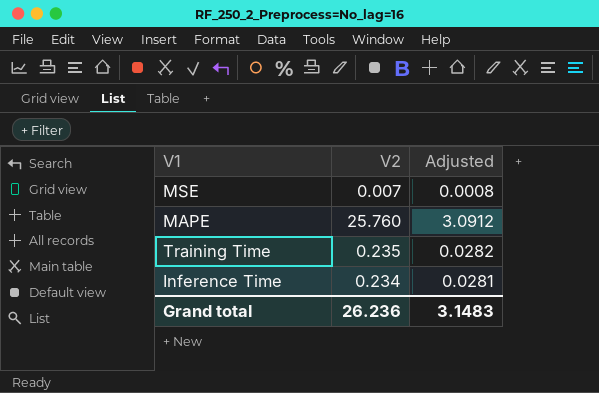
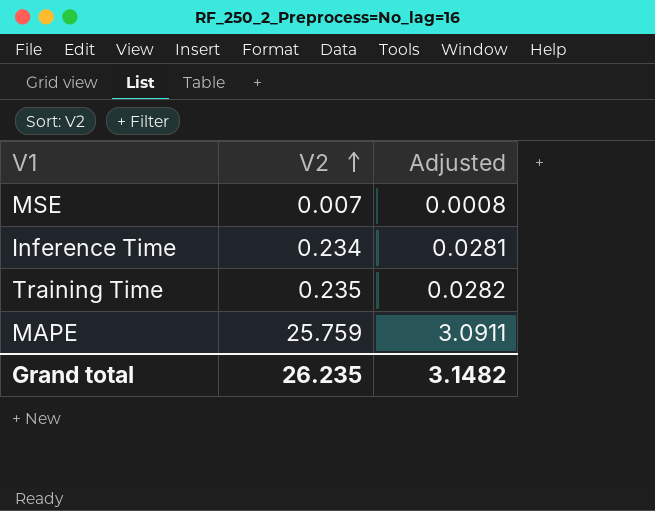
row order: none -> V2 ascending
MAPE | V2: 25.760 -> 25.759
MAPE | Adjusted: 3.0912 -> 3.0911
Grand total | V2: 26.236 -> 26.235
Grand total | Adjusted: 3.1483 -> 3.1482

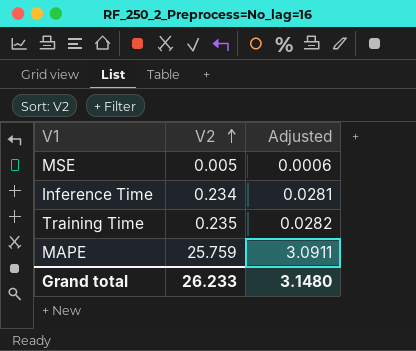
MSE | V2: 0.007 -> 0.005
MSE | Adjusted: 0.0008 -> 0.0006
Grand total | V2: 26.235 -> 26.233
Grand total | Adjusted: 3.1482 -> 3.1480

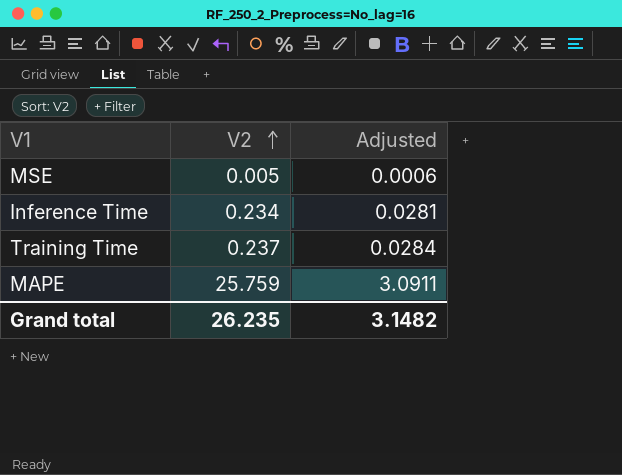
Training Time | V2: 0.235 -> 0.237
Training Time | Adjusted: 0.0282 -> 0.0284
Grand total | V2: 26.233 -> 26.235
Grand total | Adjusted: 3.1480 -> 3.1482

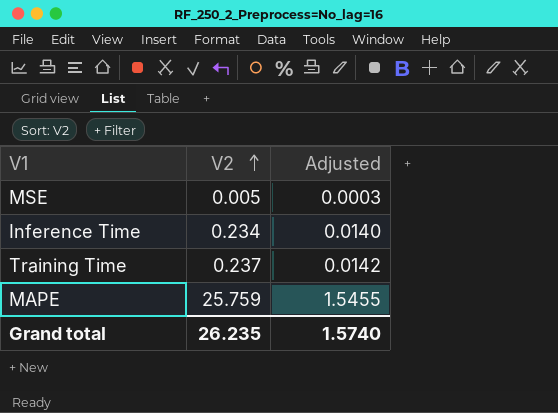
column Adjusted | formula: [V2] * 0.12 -> [V2] * 0.06
Grand total | Adjusted: 3.1482 -> 1.5740

